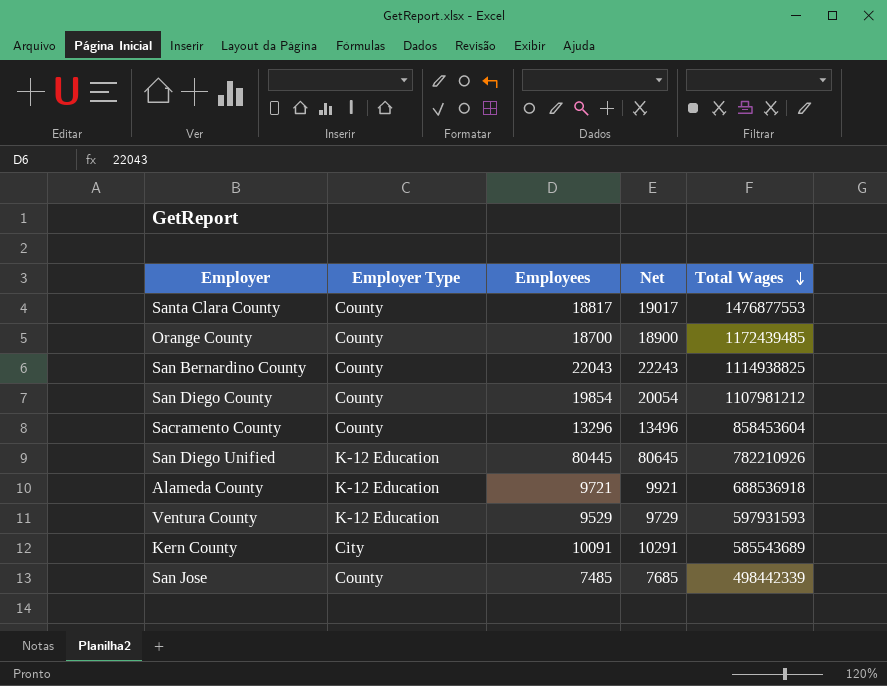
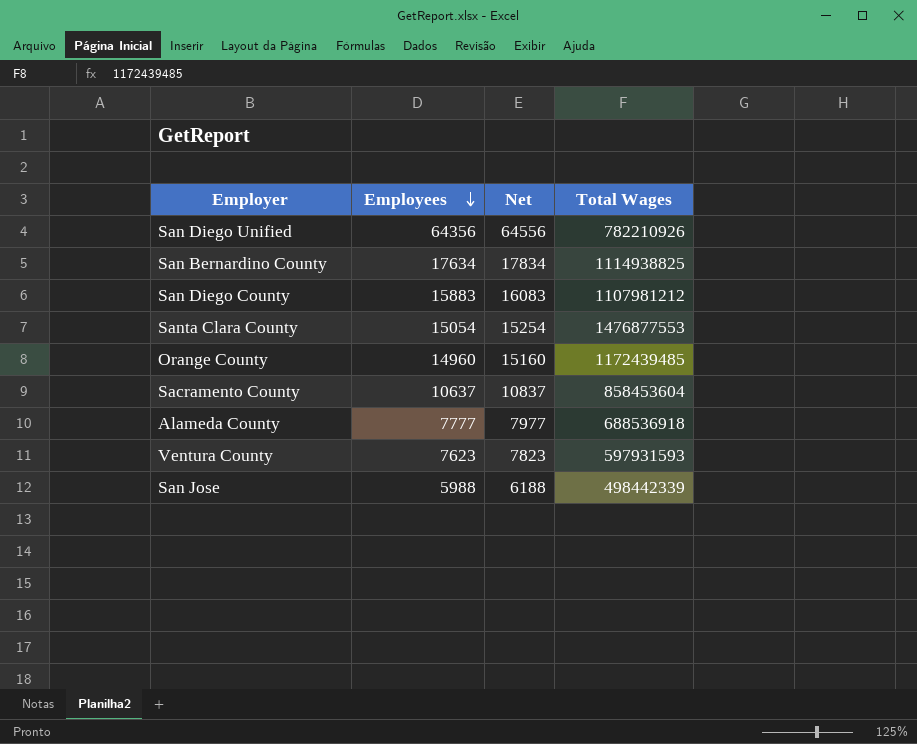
row order: Total Wages descending -> Employees descending
column Employer Type | position: 2 -> none
row Kern County: City | 10091 | 10291 | 585543689 -> none
San Diego Unified | Employees: 80445 -> 64356
San Diego Unified | Net: 80645 -> 64556
San Bernardino County | Employees: 22043 -> 17634
San Bernardino County | Net: 22243 -> 17834
San Diego County | Employees: 19854 -> 15883
San Diego County | Net: 20054 -> 16083
Santa Clara County | Employees: 18817 -> 15054
Santa Clara County | Net: 19017 -> 15254
Orange County | Employees: 18700 -> 14960
Orange County | Net: 18900 -> 15160
Sacramento County | Employees: 13296 -> 10637
Sacramento County | Net: 13496 -> 10837
Alameda County | Employees: 9721 -> 7777
Alameda County | Net: 9921 -> 7977
Ventura County | Employees: 9529 -> 7623
Ventura County | Net: 9729 -> 7823
San Jose | Employees: 7485 -> 5988
San Jose | Net: 7685 -> 6188

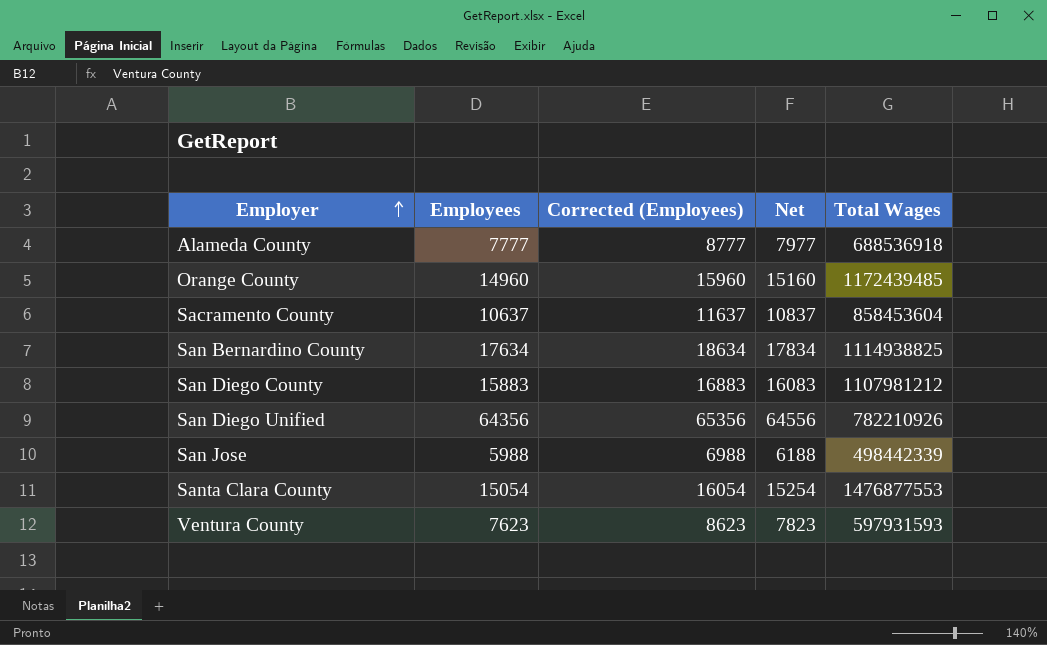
row order: Employees descending -> Employer ascending
column Corrected (Employees) | formula: none -> [Employees] + 1000

